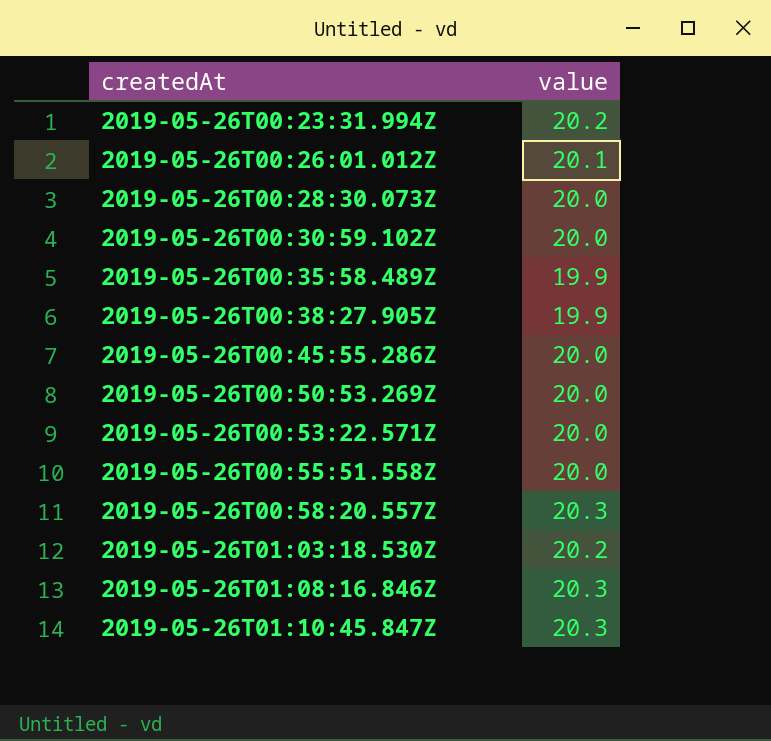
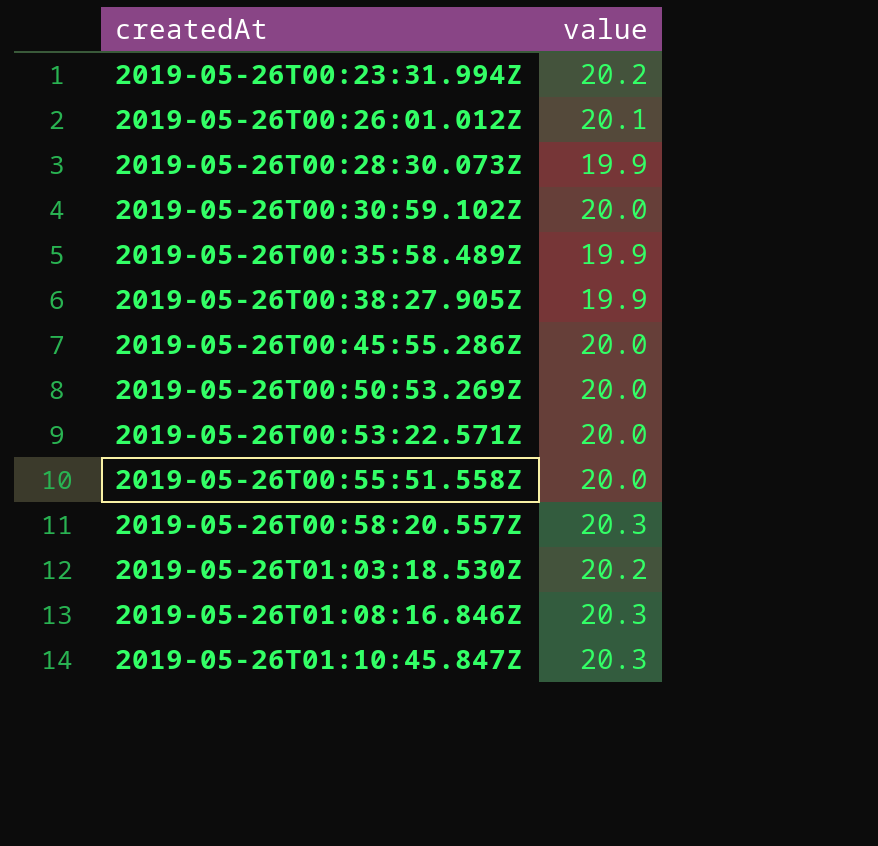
2019-05-26T00:28:30.073Z | value: 20.0 -> 19.9

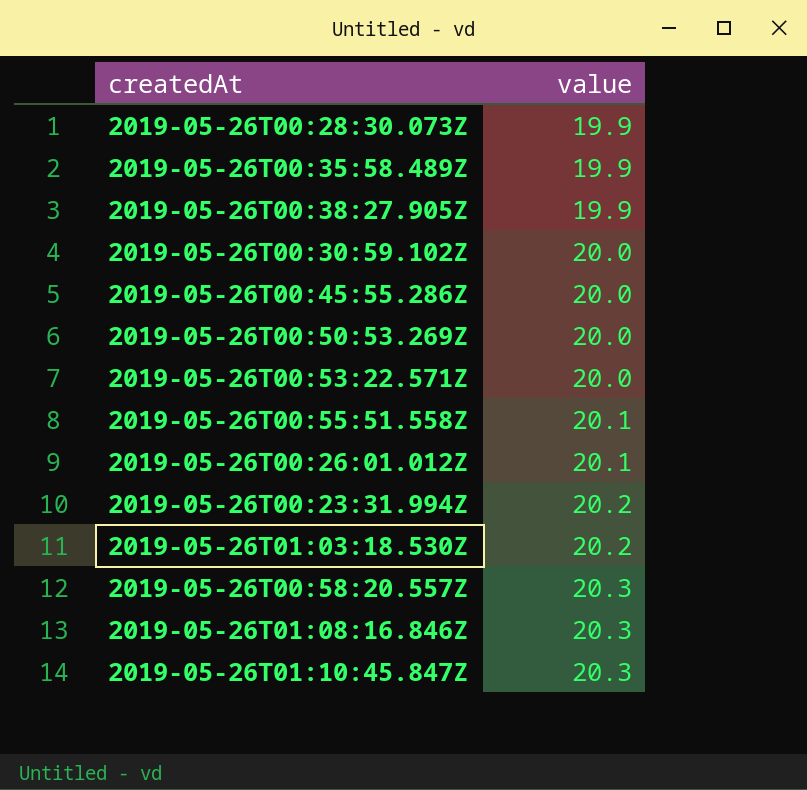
row order: createdAt ascending -> value ascending
2019-05-26T00:55:51.558Z | value: 20.0 -> 20.1

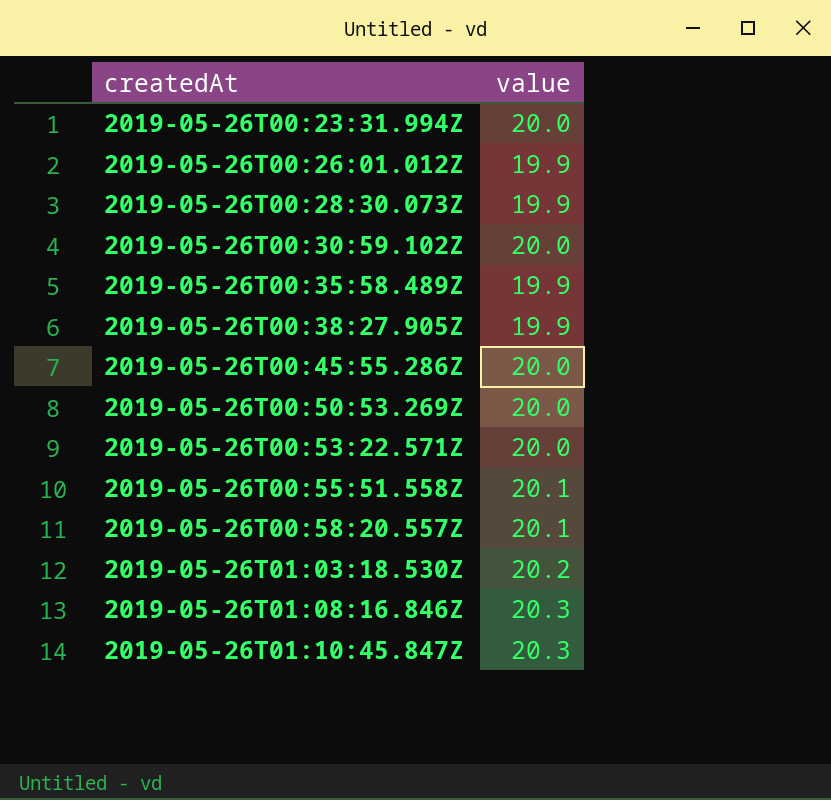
row order: value ascending -> createdAt ascending
2019-05-26T00:23:31.994Z | value: 20.2 -> 20.0
2019-05-26T00:26:01.012Z | value: 20.1 -> 19.9
2019-05-26T00:58:20.557Z | value: 20.3 -> 20.1

